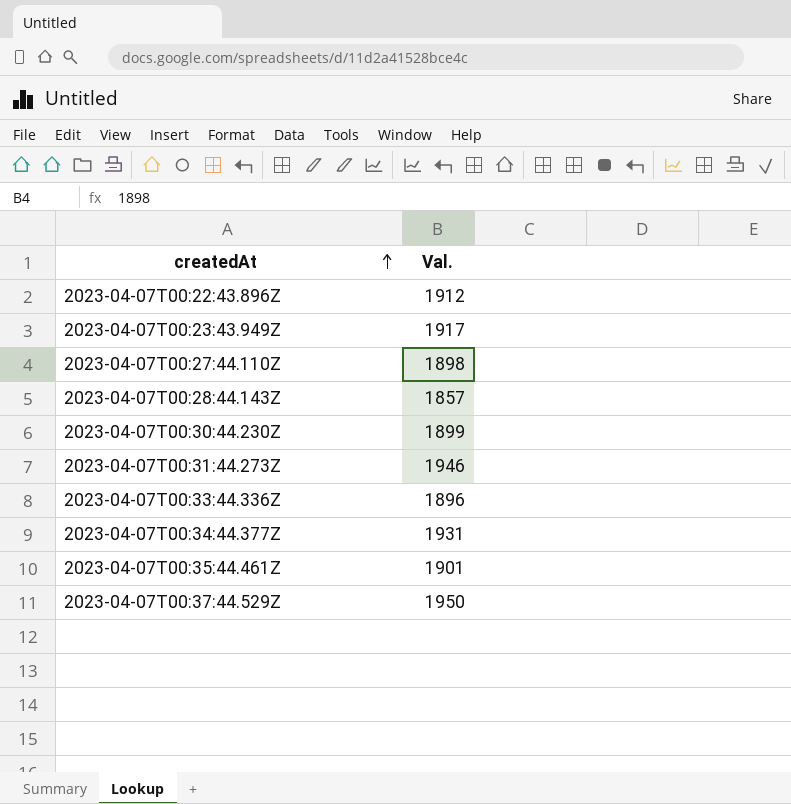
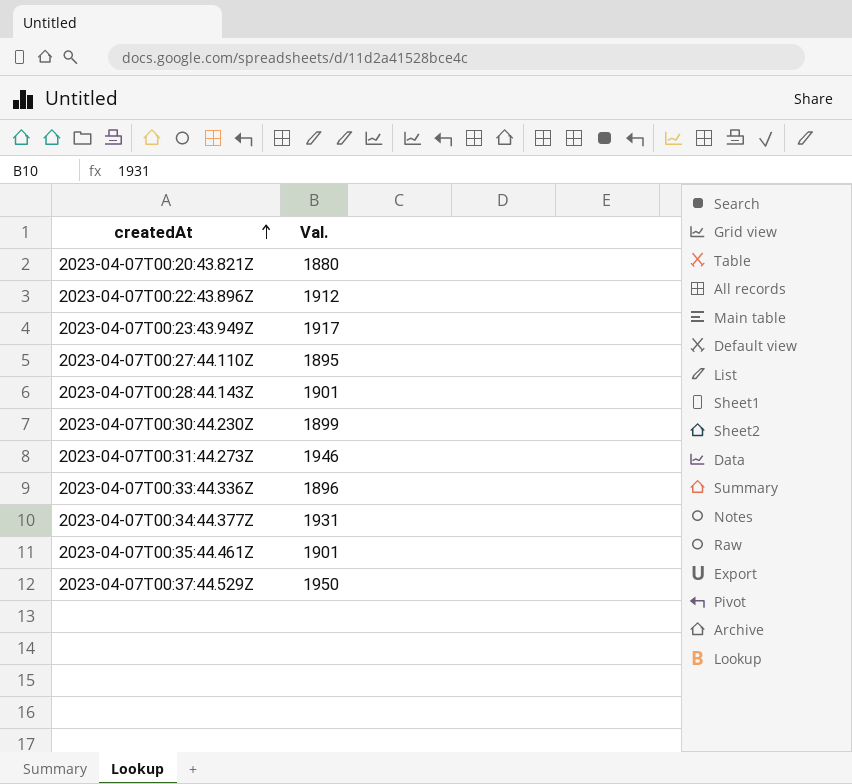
row 2023-04-07T00:20:43.821Z: none -> 1880
2023-04-07T00:27:44.110Z | Val.: 1898 -> 1895
2023-04-07T00:28:44.143Z | Val.: 1857 -> 1901

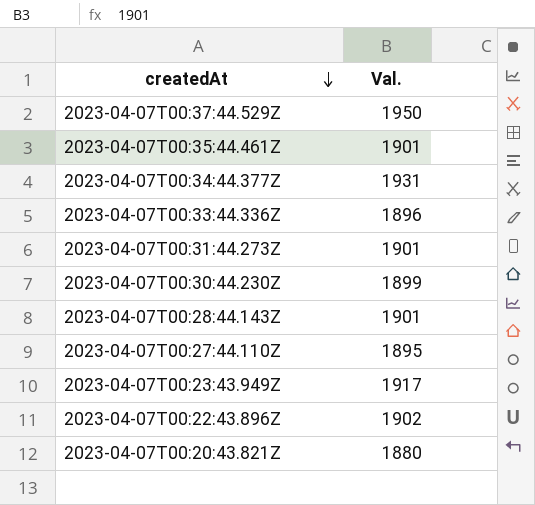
row order: createdAt ascending -> createdAt descending
2023-04-07T00:31:44.273Z | Val.: 1946 -> 1901
2023-04-07T00:22:43.896Z | Val.: 1912 -> 1902

